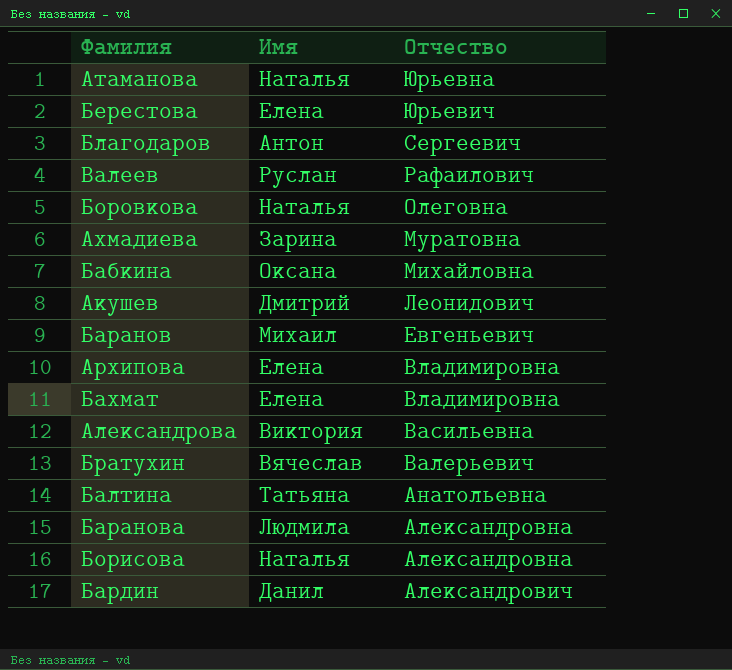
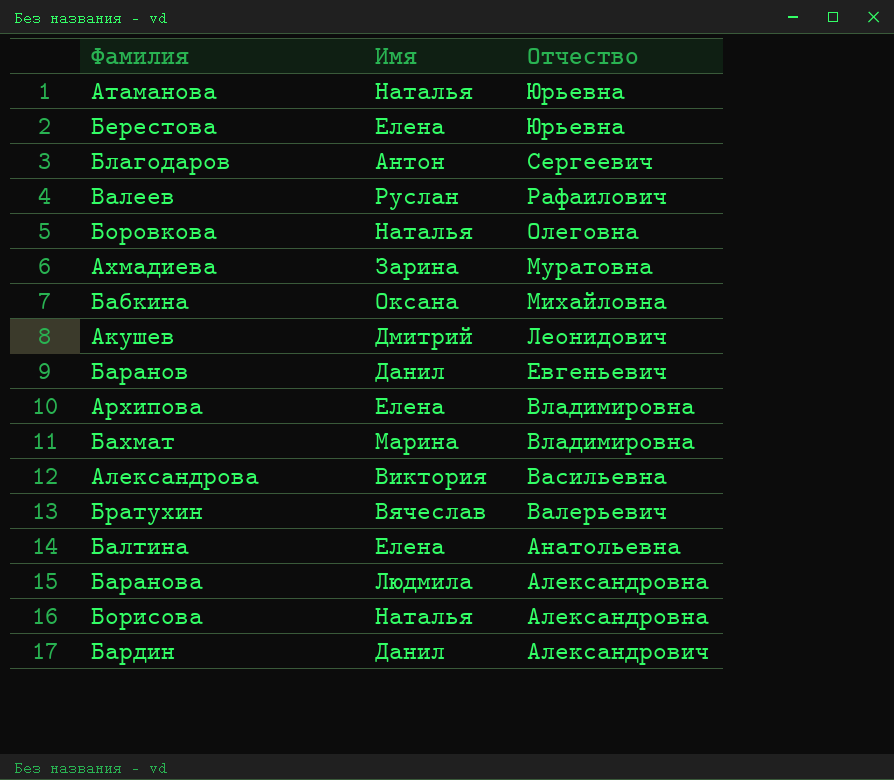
Берестова | Отчество: Юрьевич -> Юрьевна
Баранов | Имя: Михаил -> Данил
Бахмат | Имя: Елена -> Марина
Балтина | Имя: Татьяна -> Елена

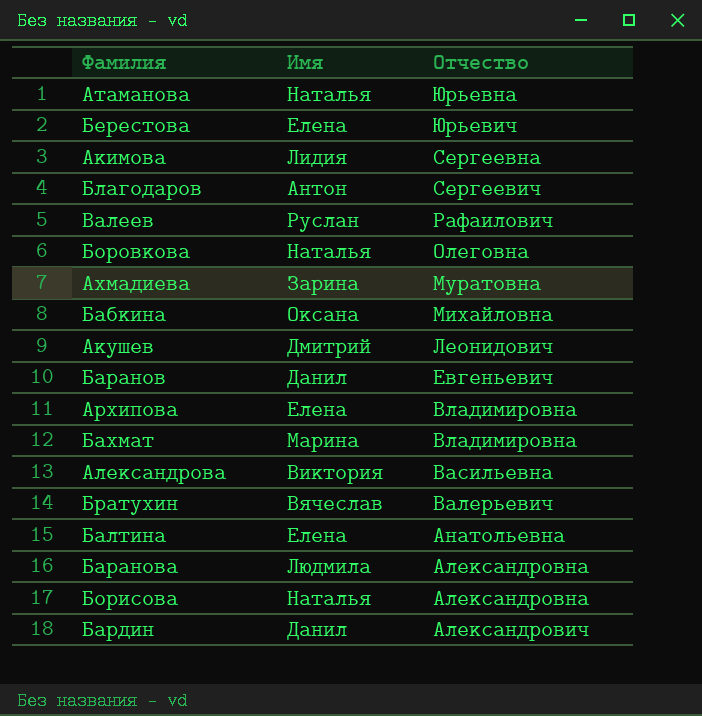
Берестова | Отчество: Юрьевна -> Юрьевич
row Акимова: none -> Лидия | Сергеевна

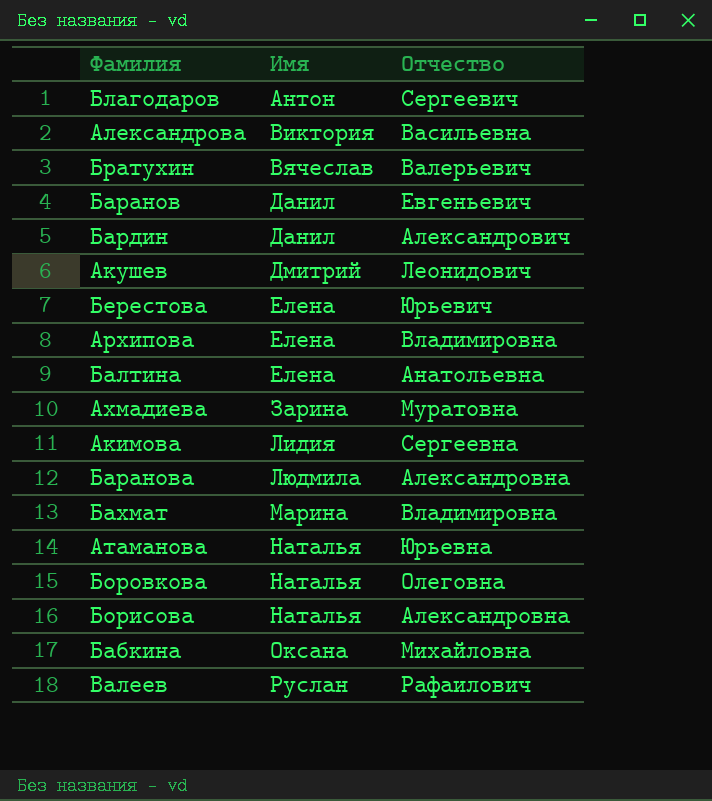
row order: Отчество descending -> Имя ascending

